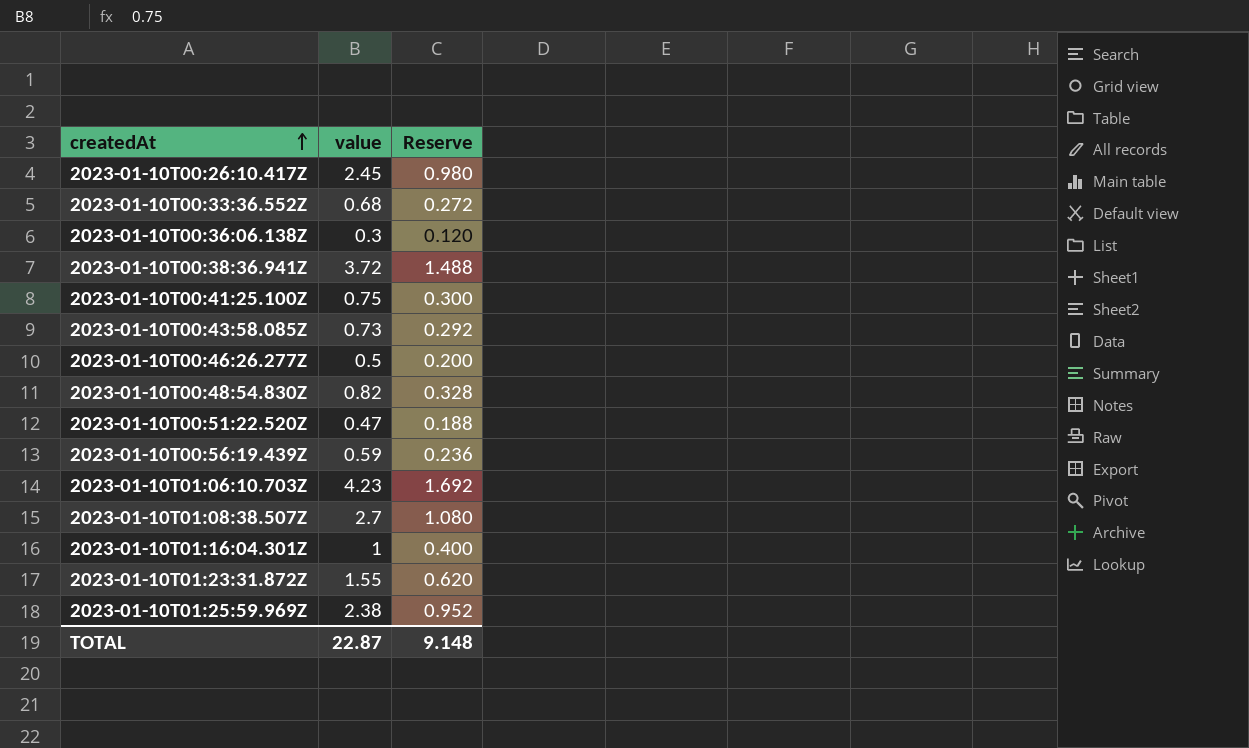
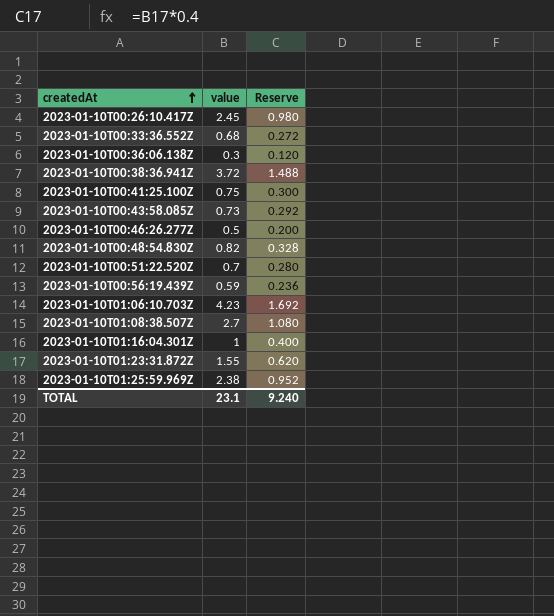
2023-01-10T00:51:22.520Z | value: 0.47 -> 0.7
2023-01-10T00:51:22.520Z | Reserve: 0.188 -> 0.280
TOTAL | value: 22.87 -> 23.1
TOTAL | Reserve: 9.148 -> 9.240

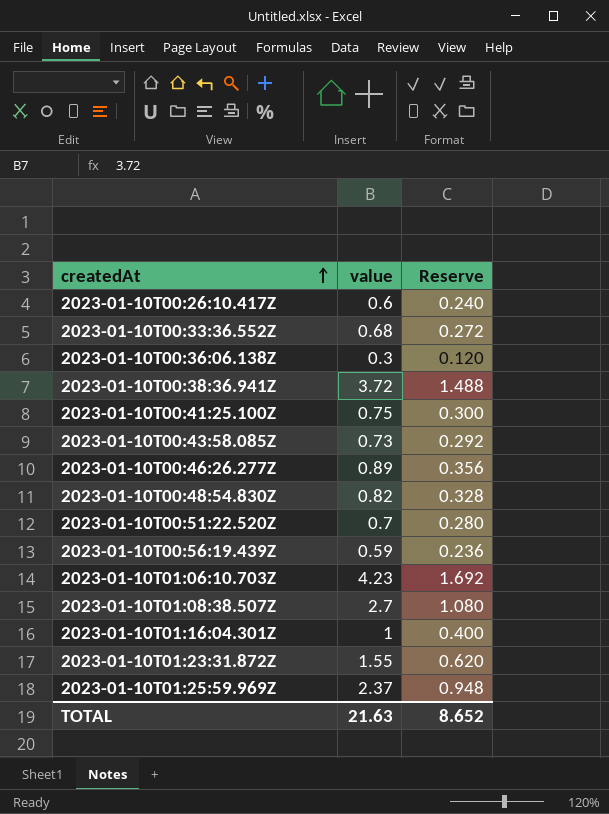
2023-01-10T00:26:10.417Z | value: 2.45 -> 0.6
2023-01-10T00:26:10.417Z | Reserve: 0.980 -> 0.240
2023-01-10T00:46:26.277Z | value: 0.5 -> 0.89
2023-01-10T00:46:26.277Z | Reserve: 0.200 -> 0.356
2023-01-10T01:25:59.969Z | value: 2.38 -> 2.37
2023-01-10T01:25:59.969Z | Reserve: 0.952 -> 0.948
TOTAL | value: 23.1 -> 21.63
TOTAL | Reserve: 9.240 -> 8.652

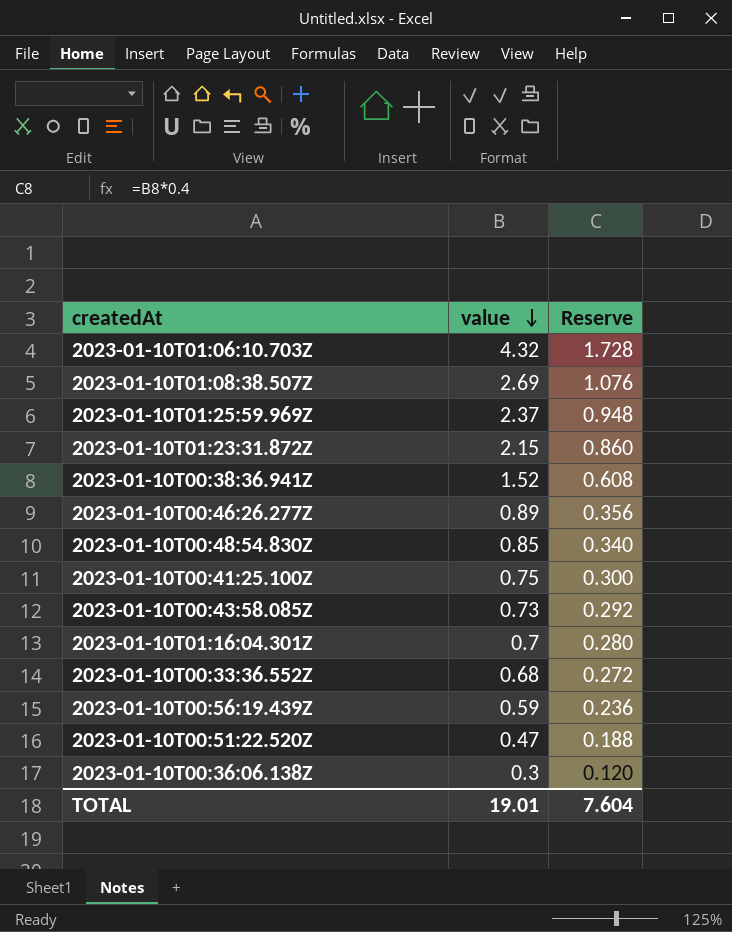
row order: createdAt ascending -> value descending
row 2023-01-10T00:26:10.417Z: 0.6 | 0.240 -> none
2023-01-10T01:06:10.703Z | value: 4.23 -> 4.32
2023-01-10T01:06:10.703Z | Reserve: 1.692 -> 1.728
2023-01-10T01:08:38.507Z | value: 2.7 -> 2.69
2023-01-10T01:08:38.507Z | Reserve: 1.080 -> 1.076
2023-01-10T01:23:31.872Z | value: 1.55 -> 2.15
2023-01-10T01:23:31.872Z | Reserve: 0.620 -> 0.860
2023-01-10T00:38:36.941Z | value: 3.72 -> 1.52
2023-01-10T00:38:36.941Z | Reserve: 1.488 -> 0.608
2023-01-10T00:48:54.830Z | value: 0.82 -> 0.85
2023-01-10T00:48:54.830Z | Reserve: 0.328 -> 0.340
2023-01-10T01:16:04.301Z | value: 1 -> 0.7
2023-01-10T01:16:04.301Z | Reserve: 0.400 -> 0.280
2023-01-10T00:51:22.520Z | value: 0.7 -> 0.47
2023-01-10T00:51:22.520Z | Reserve: 0.280 -> 0.188
TOTAL | value: 21.63 -> 19.01
TOTAL | Reserve: 8.652 -> 7.604

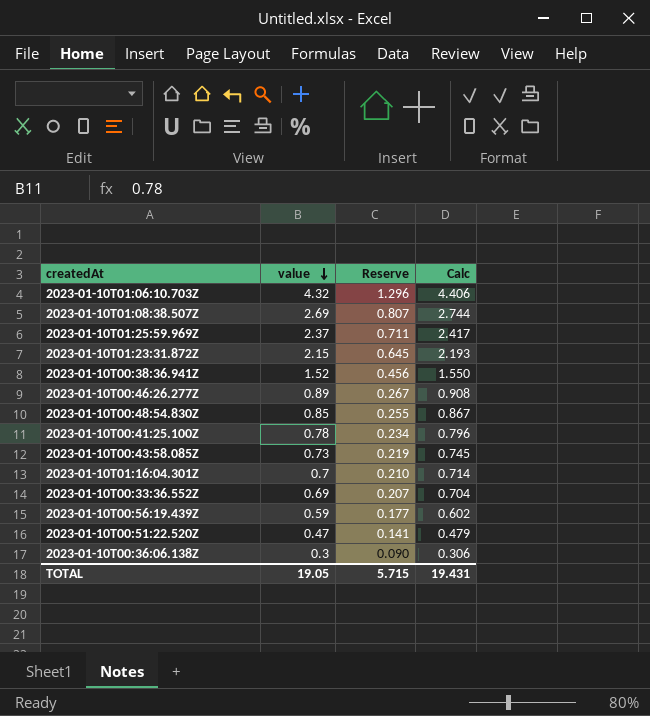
column Reserve | formula: [value] * 0.4 -> [value] * 0.3
column Calc | formula: none -> [value] * 1.02
2023-01-10T00:41:25.100Z | value: 0.75 -> 0.78
2023-01-10T00:33:36.552Z | value: 0.68 -> 0.69
TOTAL | value: 19.01 -> 19.05
TOTAL | Reserve: 7.604 -> 5.715

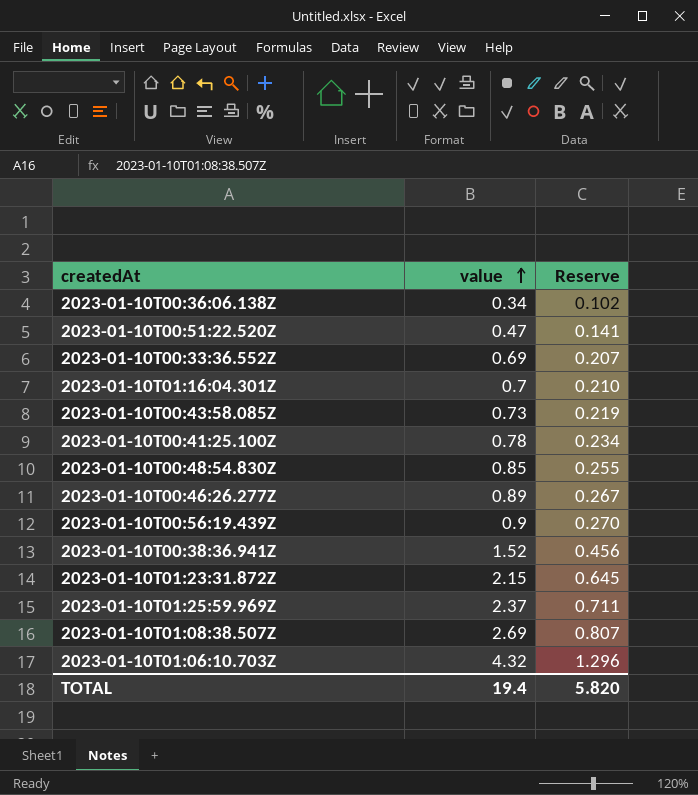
row order: value descending -> value ascending
column Calc | formula: [value] * 1.02 -> none
2023-01-10T00:36:06.138Z | value: 0.3 -> 0.34
2023-01-10T00:36:06.138Z | Reserve: 0.090 -> 0.102
2023-01-10T00:56:19.439Z | value: 0.59 -> 0.9
2023-01-10T00:56:19.439Z | Reserve: 0.177 -> 0.270
TOTAL | value: 19.05 -> 19.4
TOTAL | Reserve: 5.715 -> 5.820

